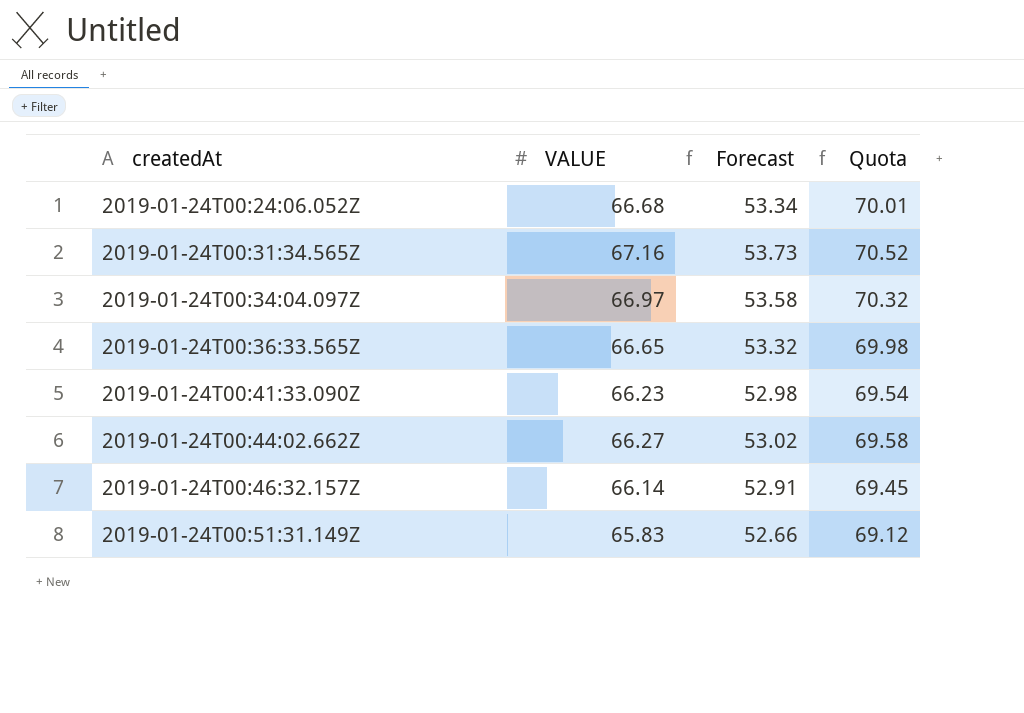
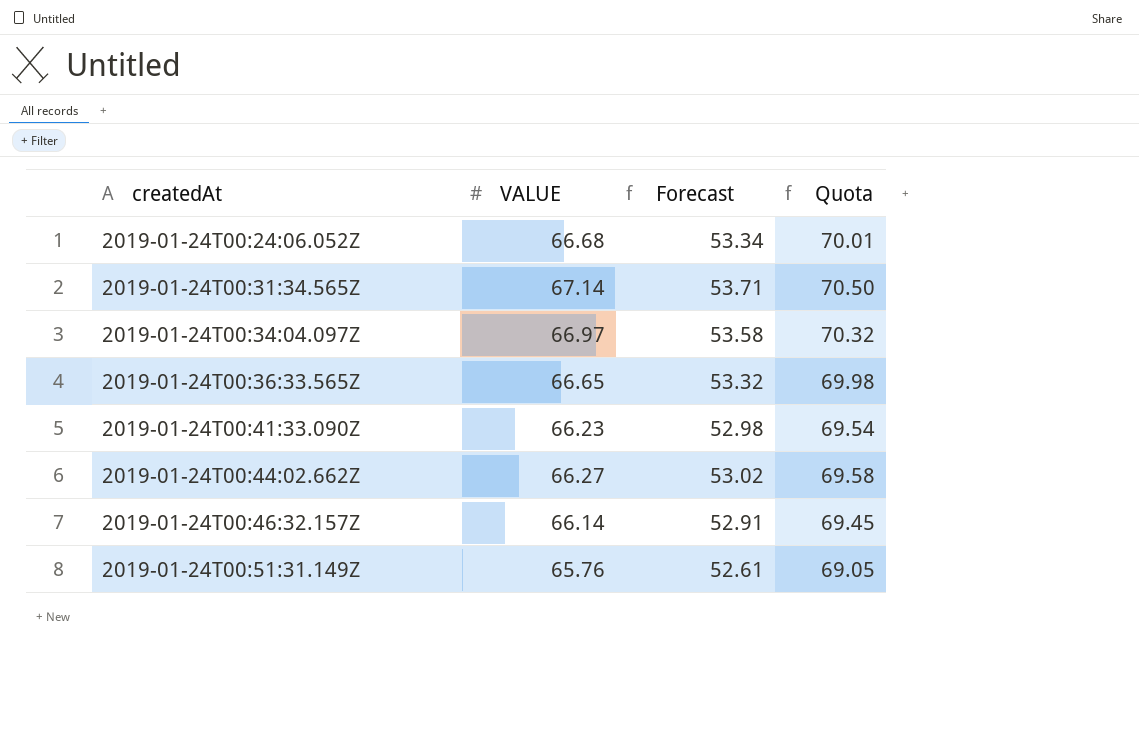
2019-01-24T00:31:34.565Z | VALUE: 67.16 -> 67.14
2019-01-24T00:31:34.565Z | Forecast: 53.73 -> 53.71
2019-01-24T00:31:34.565Z | Quota: 70.52 -> 70.50
2019-01-24T00:51:31.149Z | VALUE: 65.83 -> 65.76
2019-01-24T00:51:31.149Z | Forecast: 52.66 -> 52.61
2019-01-24T00:51:31.149Z | Quota: 69.12 -> 69.05

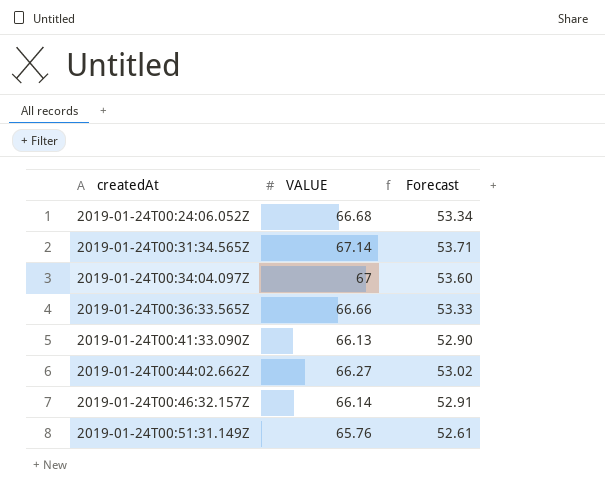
column Quota | formula: [VALUE] * 1.05 -> none
2019-01-24T00:34:04.097Z | VALUE: 66.97 -> 67
2019-01-24T00:34:04.097Z | Forecast: 53.58 -> 53.60
2019-01-24T00:36:33.565Z | VALUE: 66.65 -> 66.66
2019-01-24T00:36:33.565Z | Forecast: 53.32 -> 53.33
2019-01-24T00:41:33.090Z | VALUE: 66.23 -> 66.13
2019-01-24T00:41:33.090Z | Forecast: 52.98 -> 52.90

